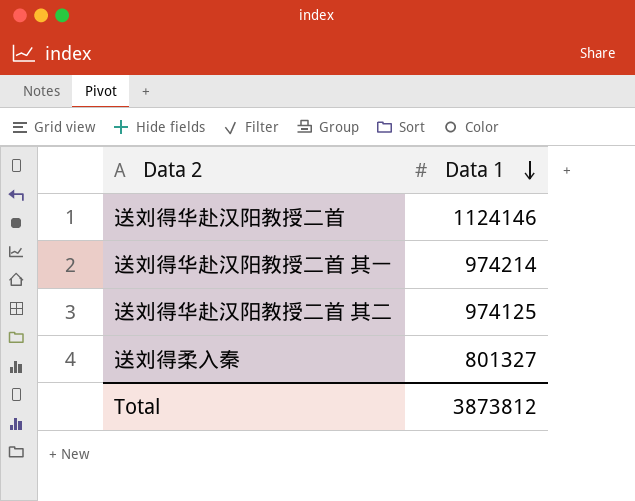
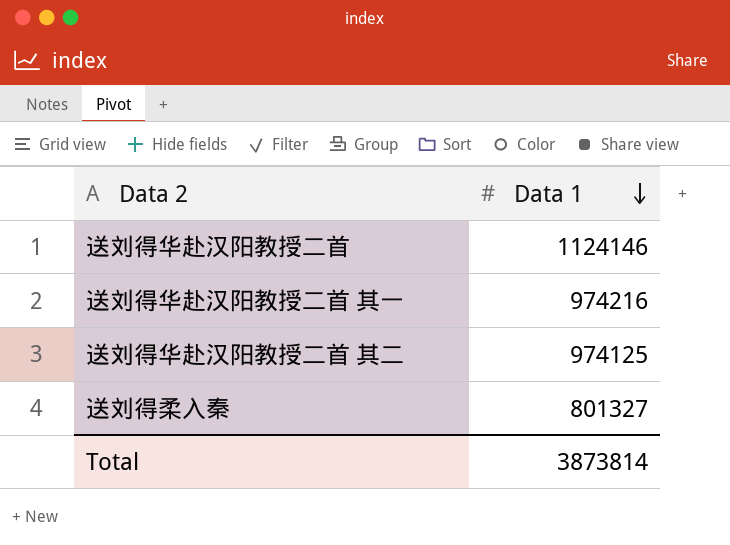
送刘得华赴汉阳教授二首 其一 | Data 1: 974214 -> 974216
Total | Data 1: 3873812 -> 3873814

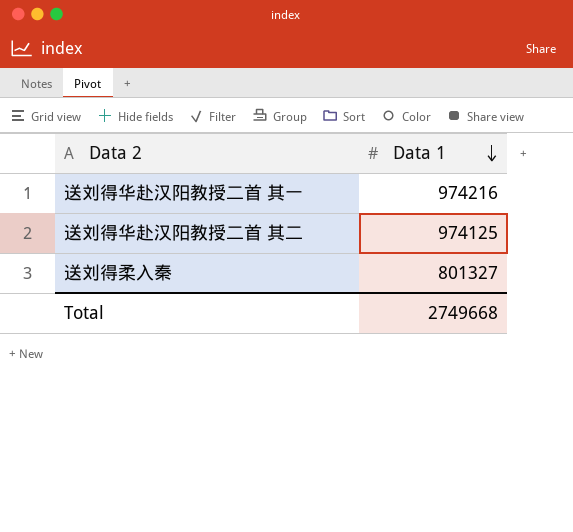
row 送刘得华赴汉阳教授二首: 1124146 -> none
Total | Data 1: 3873814 -> 2749668

